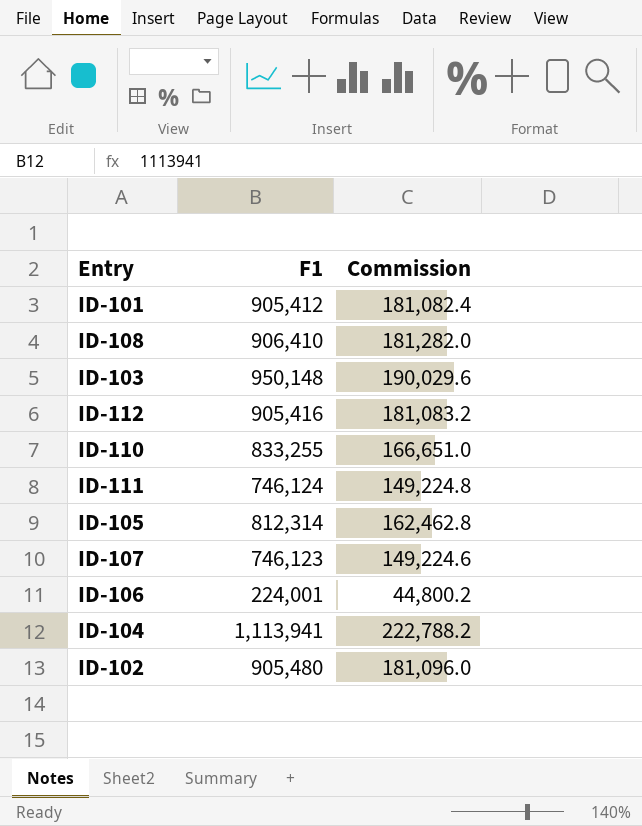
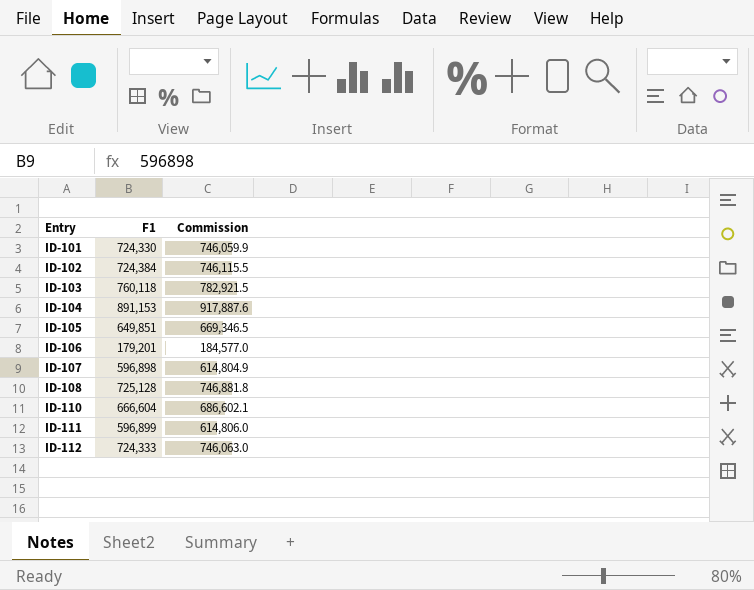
row order: none -> Entry ascending
column Commission | formula: [F1] * 0.2 -> [F1] * 1.03
ID-101 | F1: 905,412 -> 724,330
ID-102 | F1: 905,480 -> 724,384
ID-103 | F1: 950,148 -> 760,118
ID-104 | F1: 1,113,941 -> 891,153
ID-105 | F1: 812,314 -> 649,851
ID-106 | F1: 224,001 -> 179,201
ID-107 | F1: 746,123 -> 596,898
ID-108 | F1: 906,410 -> 725,128
ID-110 | F1: 833,255 -> 666,604
ID-111 | F1: 746,124 -> 596,899
ID-112 | F1: 905,416 -> 724,333

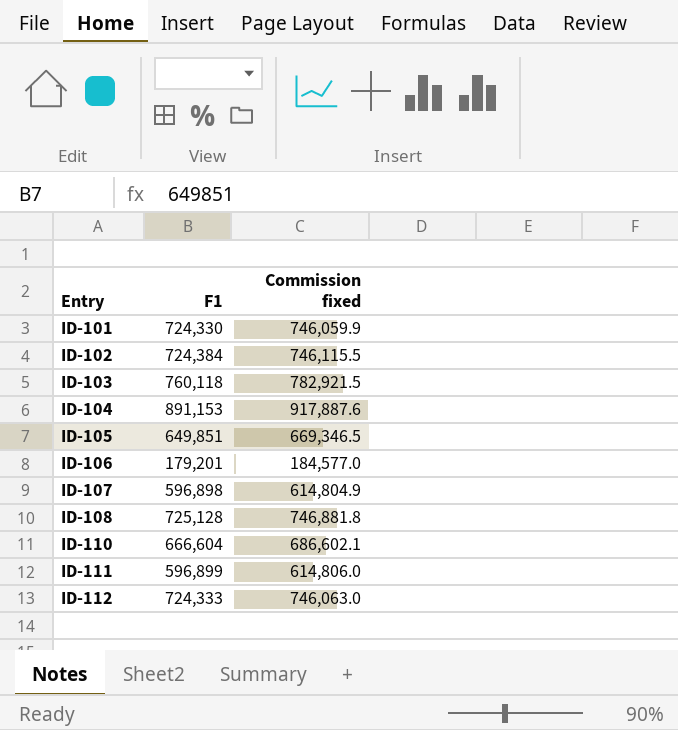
column name: Commission -> Commission fixed

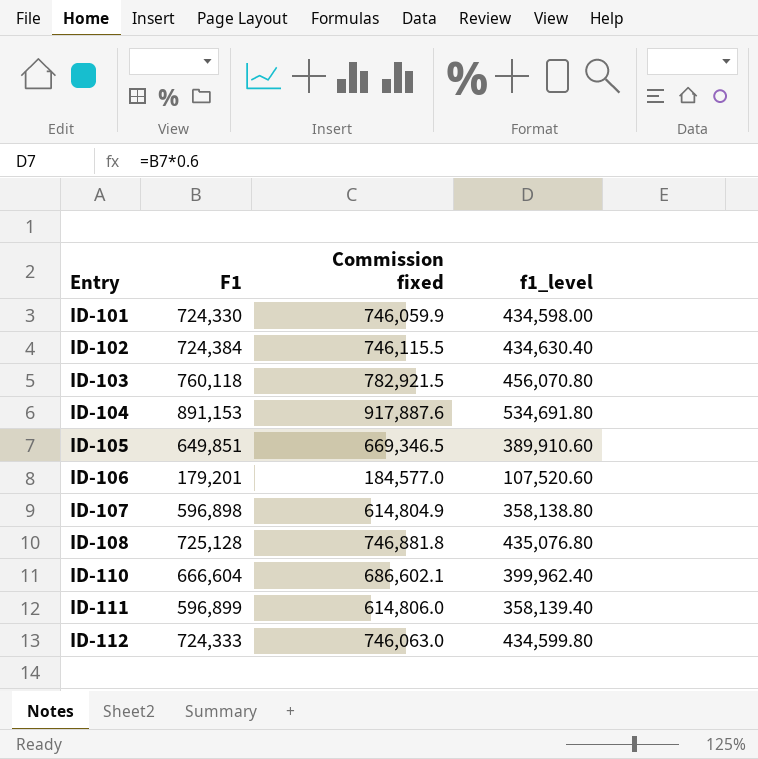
column f1_level | formula: none -> [F1] * 0.6

